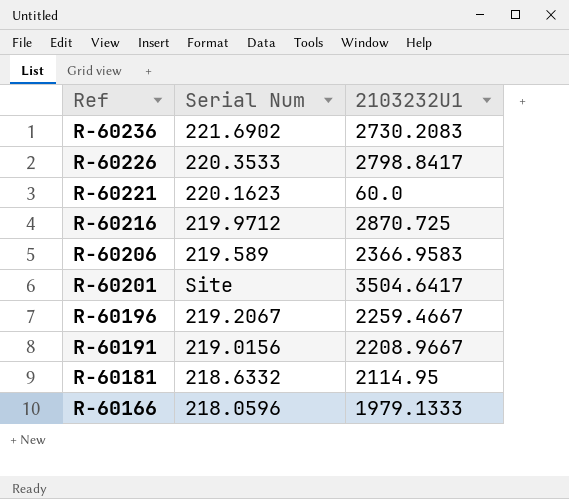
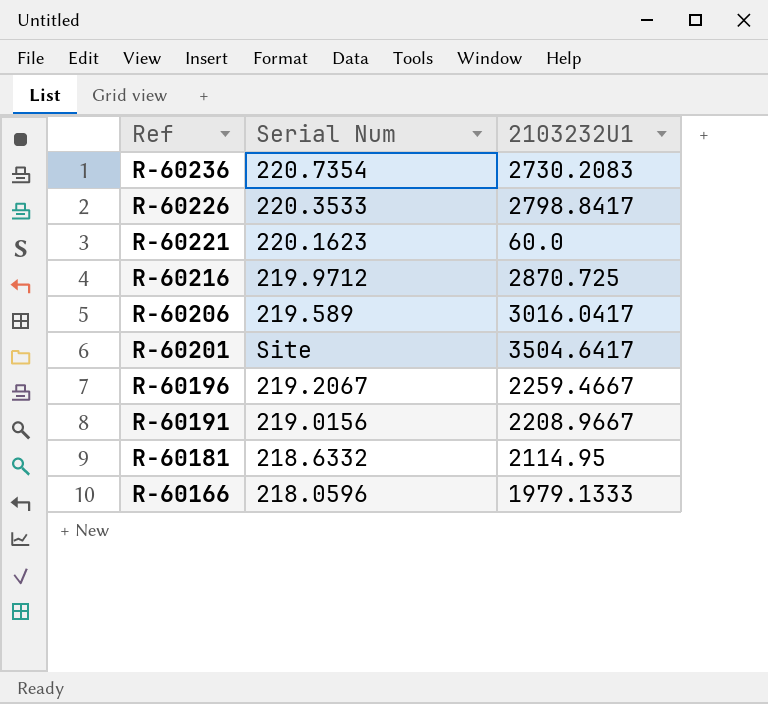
R-60236 | Serial Num: 221.6902 -> 220.7354
R-60206 | 2103232U1: 2366.9583 -> 3016.0417

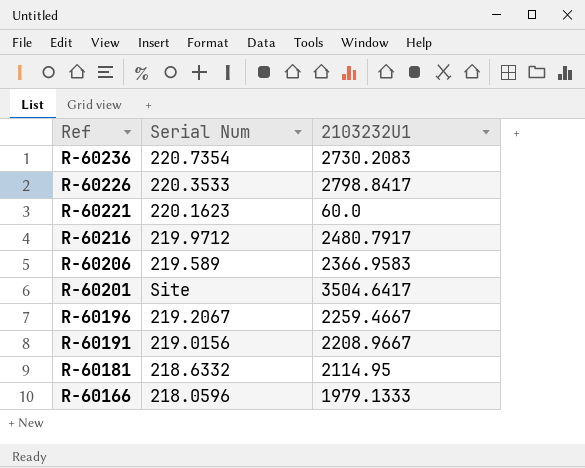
R-60216 | 2103232U1: 2870.725 -> 2480.7917
R-60206 | 2103232U1: 3016.0417 -> 2366.9583

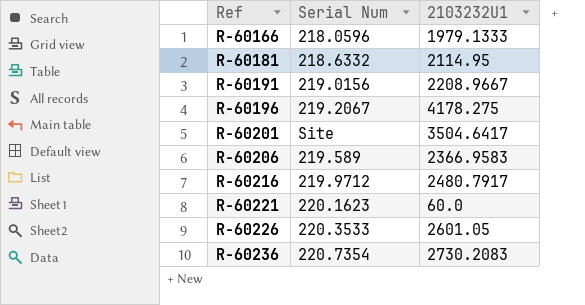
row order: Ref descending -> Ref ascending
R-60196 | 2103232U1: 2259.4667 -> 4178.275
R-60226 | 2103232U1: 2798.8417 -> 2601.05

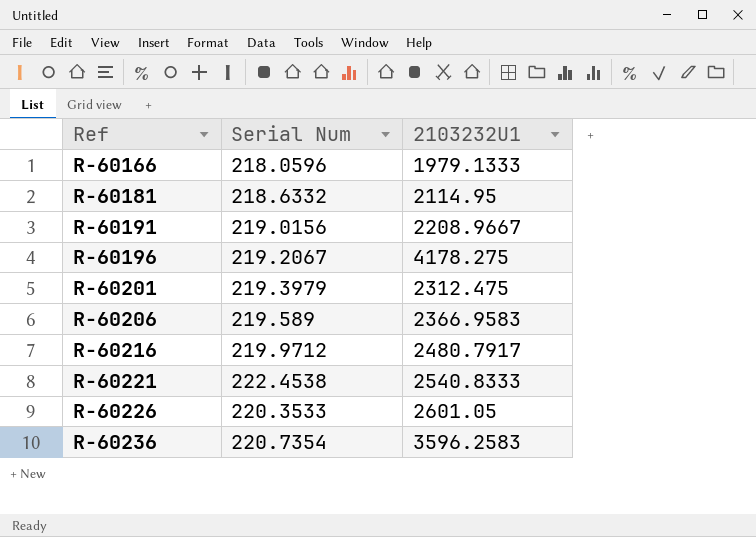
R-60201 | Serial Num: Site -> 219.3979
R-60201 | 2103232U1: 3504.6417 -> 2312.475
R-60221 | Serial Num: 220.1623 -> 222.4538
R-60221 | 2103232U1: 60.0 -> 2540.8333
R-60236 | 2103232U1: 2730.2083 -> 3596.2583

